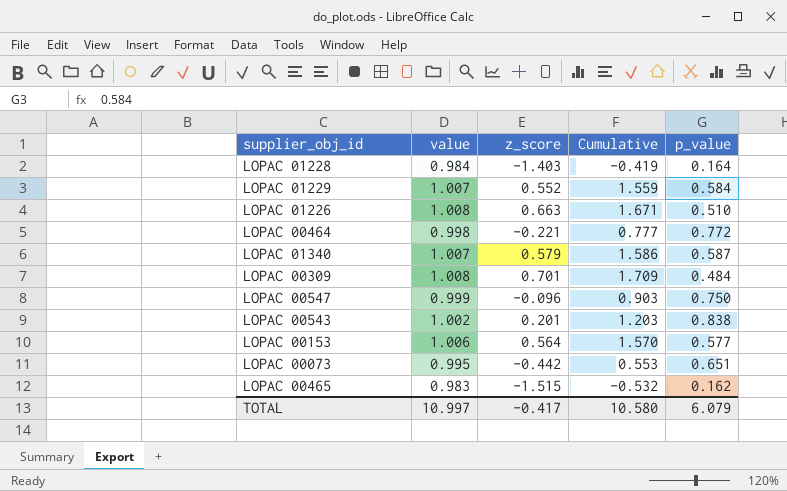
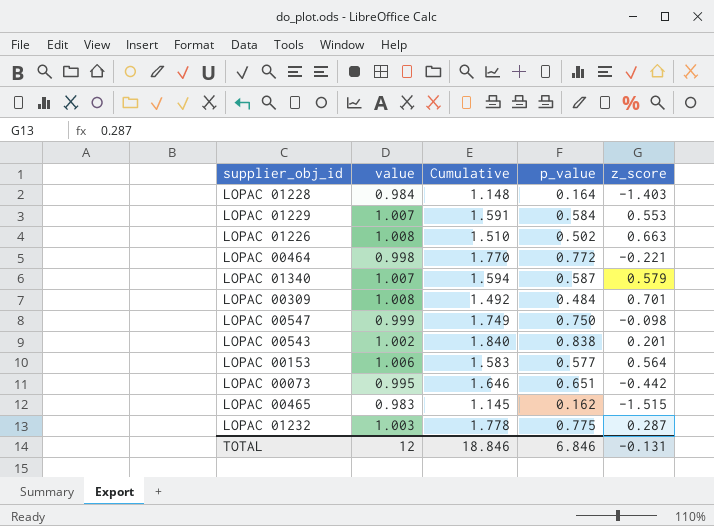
column Cumulative | formula: [value] + [z_score] -> [value] + [p_value]
column z_score | position: 3 -> 5
LOPAC 01229 | z_score: 0.552 -> 0.553
LOPAC 01226 | p_value: 0.510 -> 0.502
LOPAC 00547 | z_score: -0.096 -> -0.098
row LOPAC 01232: none -> 1.003 | 1.778 | 0.775 | 0.287
TOTAL | value: 10.997 -> 12
TOTAL | Cumulative: 10.580 -> 18.846
TOTAL | p_value: 6.079 -> 6.846
TOTAL | z_score: -0.417 -> -0.131

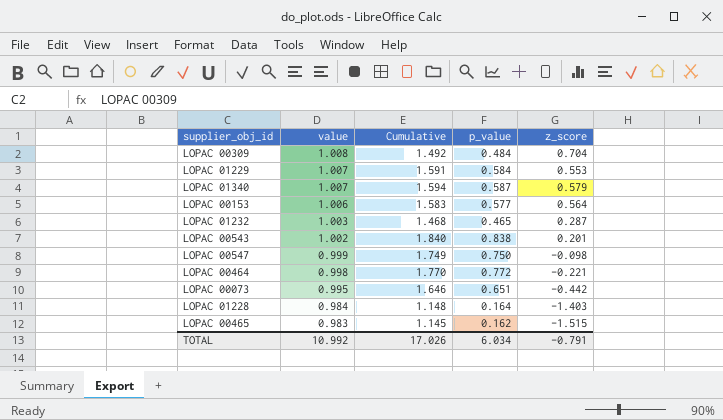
row order: none -> value descending
row LOPAC 01226: 1.008 | 1.510 | 0.502 | 0.663 -> none
LOPAC 00309 | z_score: 0.701 -> 0.704
LOPAC 01232 | Cumulative: 1.778 -> 1.468
LOPAC 01232 | p_value: 0.775 -> 0.465
TOTAL | value: 12 -> 10.992
TOTAL | Cumulative: 18.846 -> 17.026
TOTAL | p_value: 6.846 -> 6.034
TOTAL | z_score: -0.131 -> -0.791

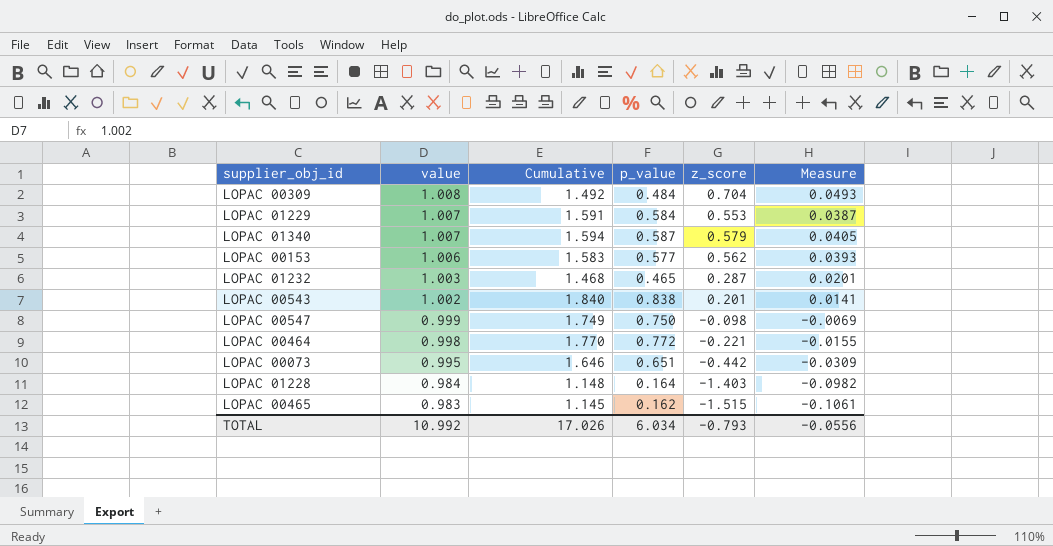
column Measure | formula: none -> [z_score] * 0.07
LOPAC 00153 | z_score: 0.564 -> 0.562
TOTAL | z_score: -0.791 -> -0.793

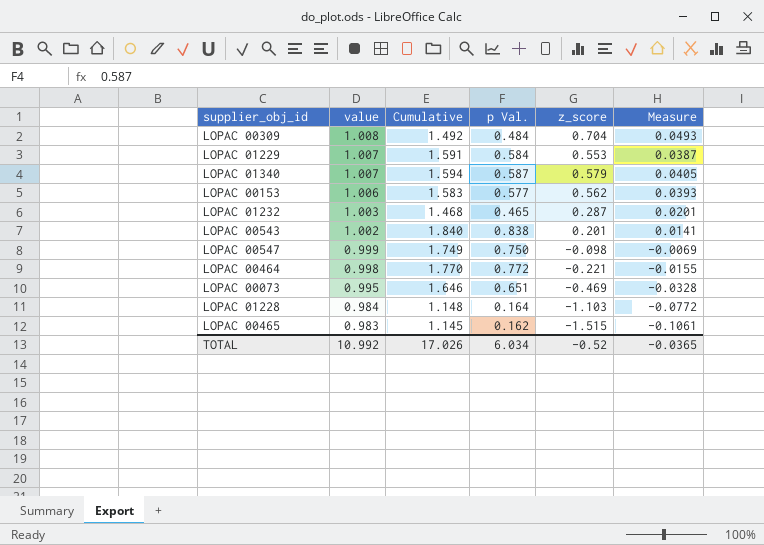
column name: p_value -> p Val.
LOPAC 00073 | z_score: -0.442 -> -0.469
LOPAC 00073 | Measure: -0.0309 -> -0.0328
LOPAC 01228 | z_score: -1.403 -> -1.103
LOPAC 01228 | Measure: -0.0982 -> -0.0772
TOTAL | z_score: -0.793 -> -0.52
TOTAL | Measure: -0.0556 -> -0.0365

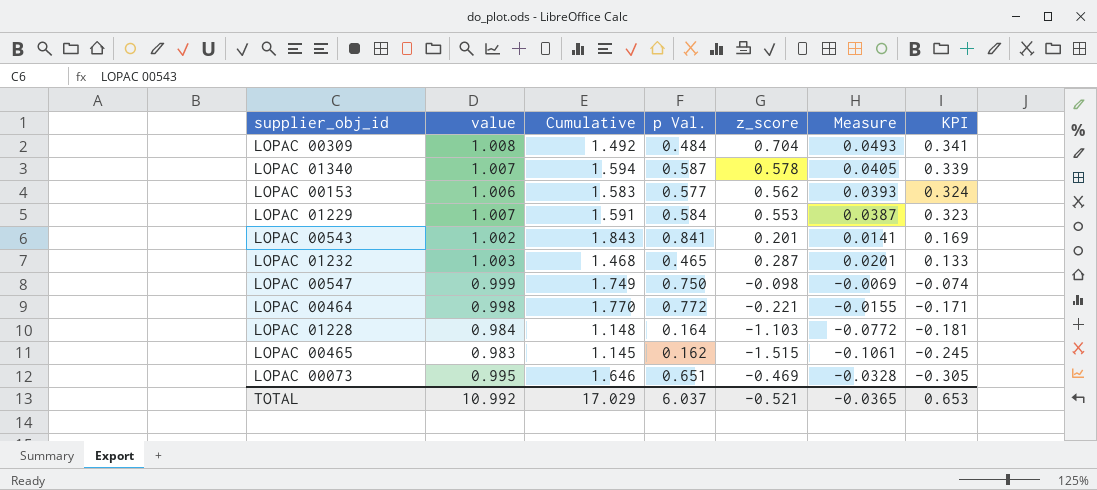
row order: value descending -> KPI descending
column KPI | formula: none -> [p Val.] * [z_score]
LOPAC 01340 | z_score: 0.579 -> 0.578
LOPAC 00543 | Cumulative: 1.840 -> 1.843
LOPAC 00543 | p Val.: 0.838 -> 0.841
TOTAL | Cumulative: 17.026 -> 17.029
TOTAL | p Val.: 6.034 -> 6.037
TOTAL | z_score: -0.52 -> -0.521

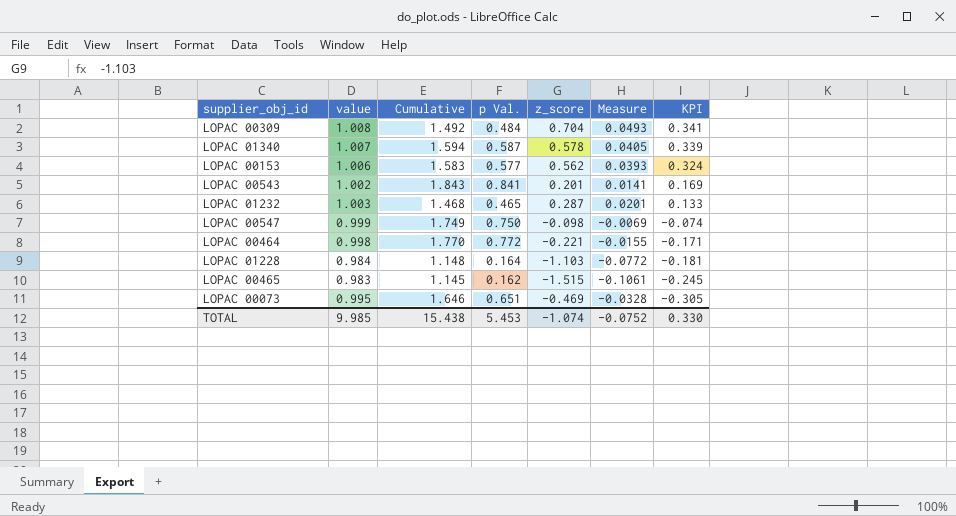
row LOPAC 01229: 1.007 | 1.591 | 0.584 | 0.553 | 0.0387 | 0.323 -> none
TOTAL | value: 10.992 -> 9.985
TOTAL | Cumulative: 17.029 -> 15.438
TOTAL | p Val.: 6.037 -> 5.453
TOTAL | z_score: -0.521 -> -1.074
TOTAL | Measure: -0.0365 -> -0.0752
TOTAL | KPI: 0.653 -> 0.330

